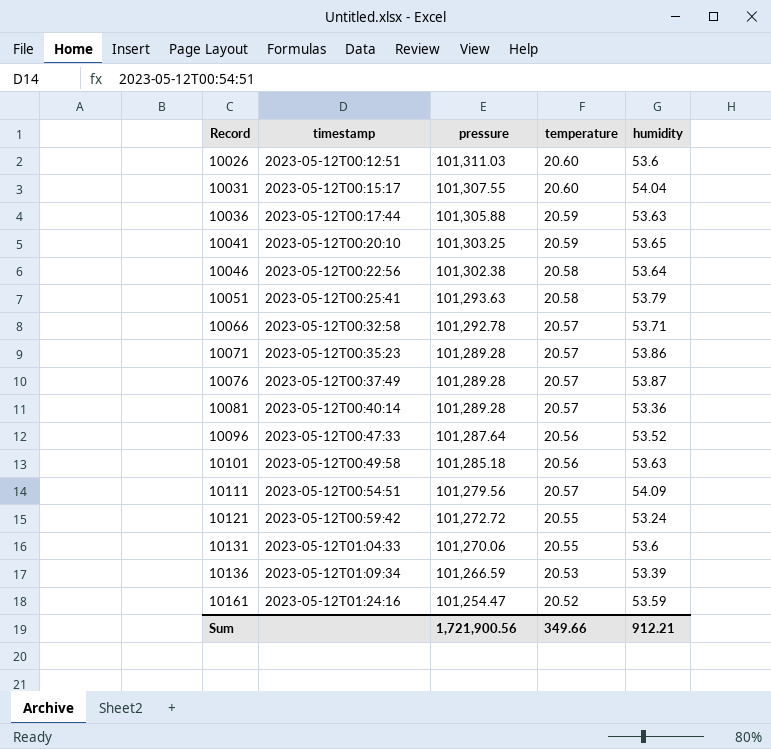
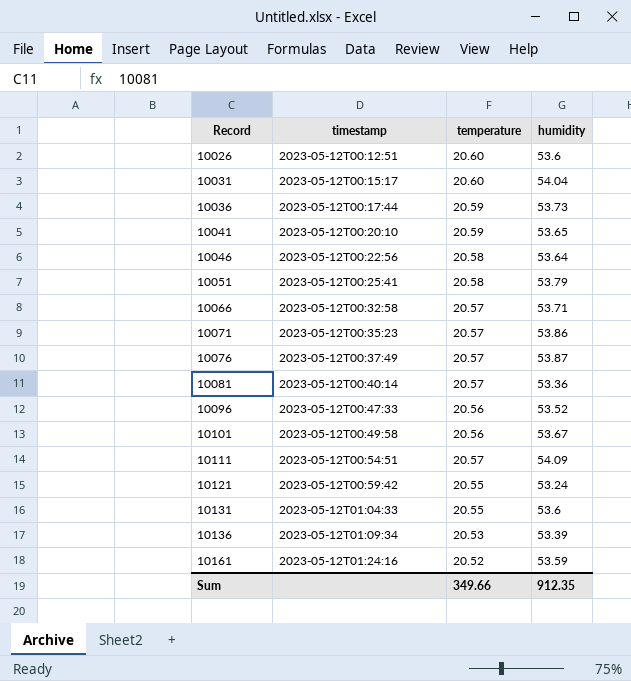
column pressure | position: 3 -> none
10036 | humidity: 53.63 -> 53.73
10101 | humidity: 53.63 -> 53.67
Sum | humidity: 912.21 -> 912.35

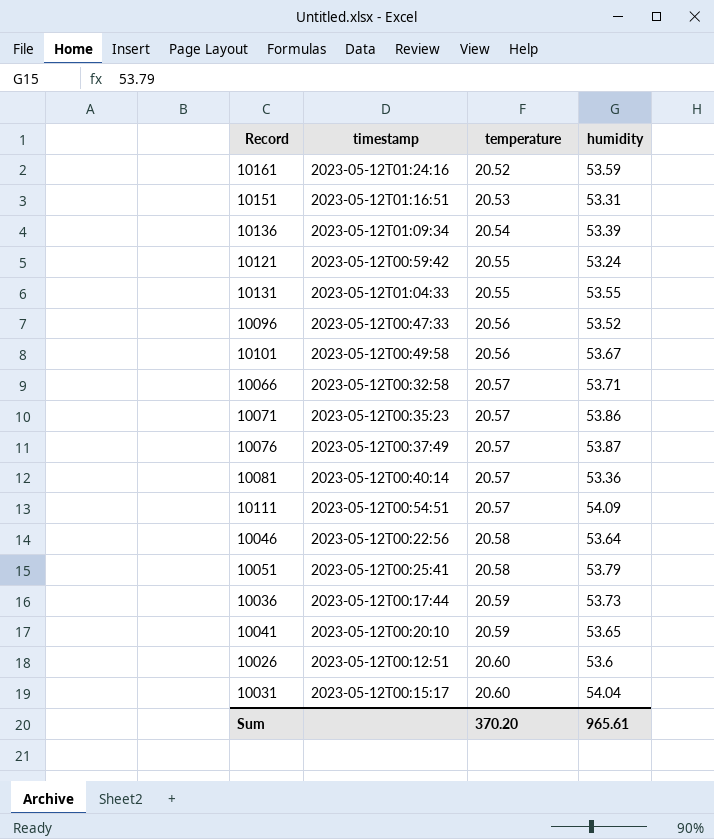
row order: Record ascending -> temperature ascending
row 10151: none -> 2023-05-12T01:16:51 | 20.53 | 53.31
10136 | temperature: 20.53 -> 20.54
10131 | humidity: 53.6 -> 53.55
Sum | temperature: 349.66 -> 370.20
Sum | humidity: 912.35 -> 965.61

